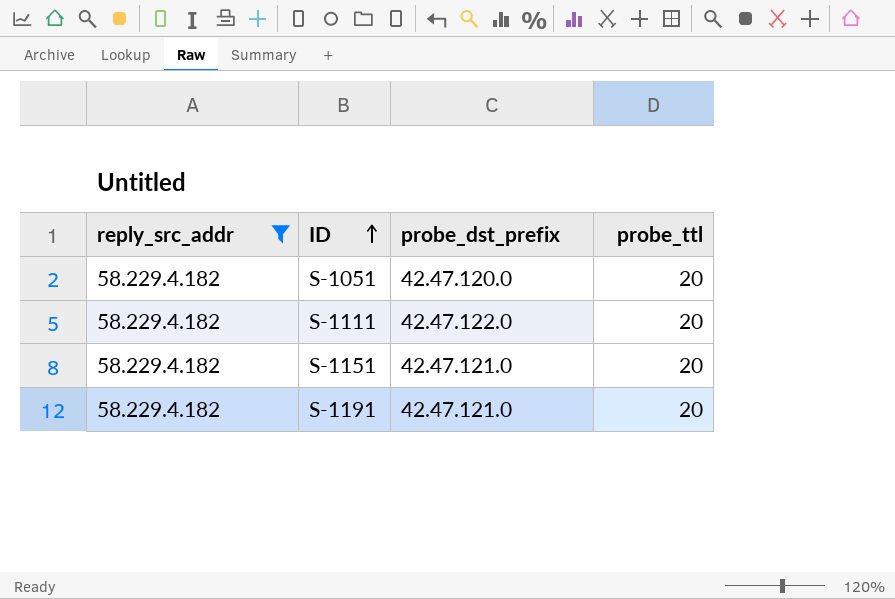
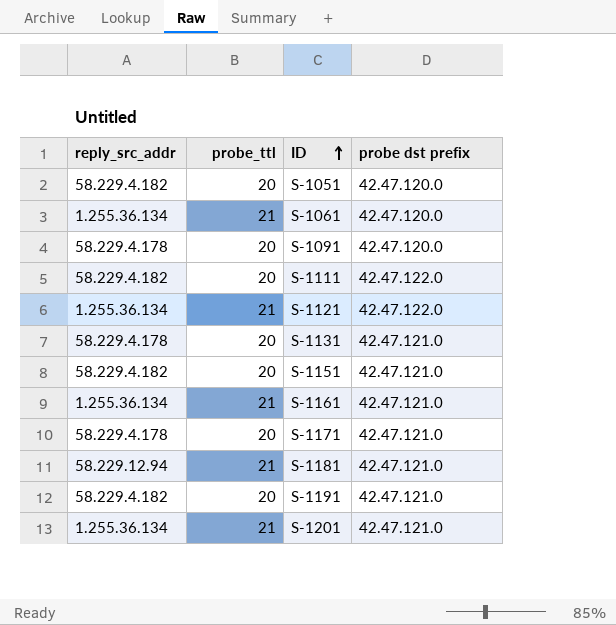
filter: reply_src_addr = 58.229.4.182 -> none
column probe_ttl | position: 4 -> 2
column name: probe_dst_prefix -> probe dst prefix

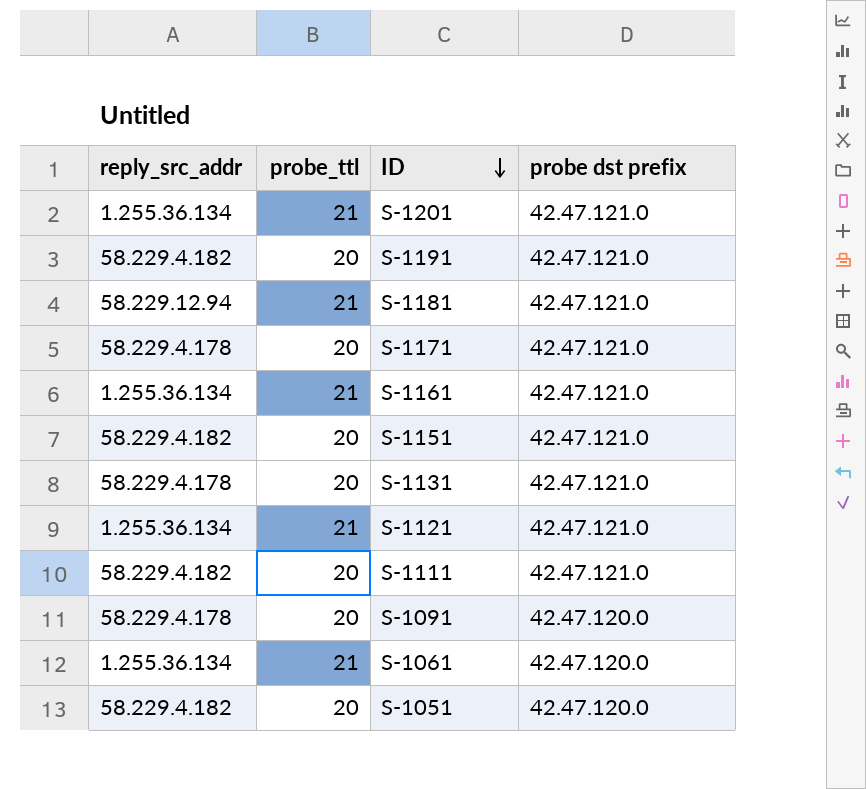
row order: ID ascending -> ID descending
S-1121 | probe dst prefix: 42.47.122.0 -> 42.47.121.0
S-1111 | probe dst prefix: 42.47.122.0 -> 42.47.121.0

